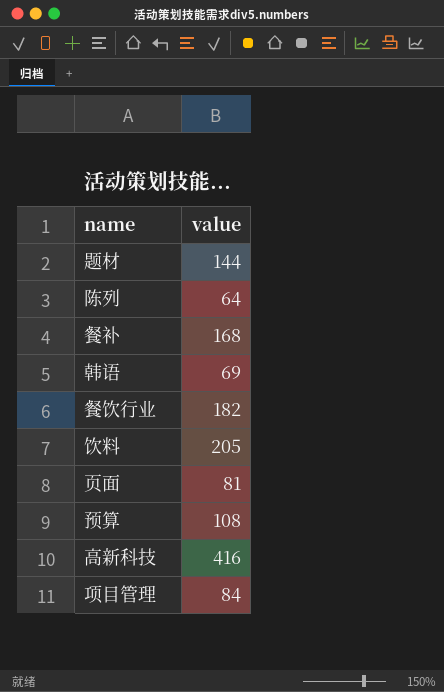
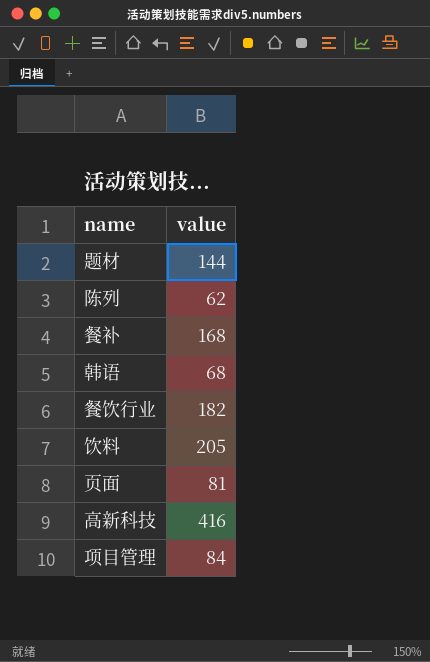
row 预算: 108 -> none
陈列 | value: 64 -> 62
韩语 | value: 69 -> 68

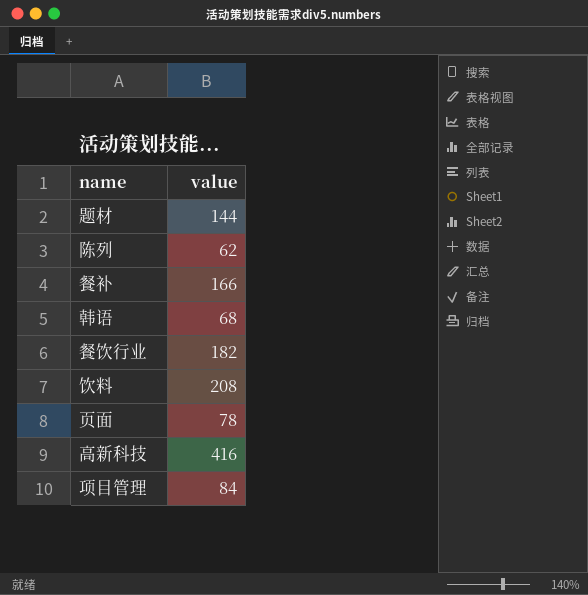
餐补 | value: 168 -> 166
饮料 | value: 205 -> 208
页面 | value: 81 -> 78

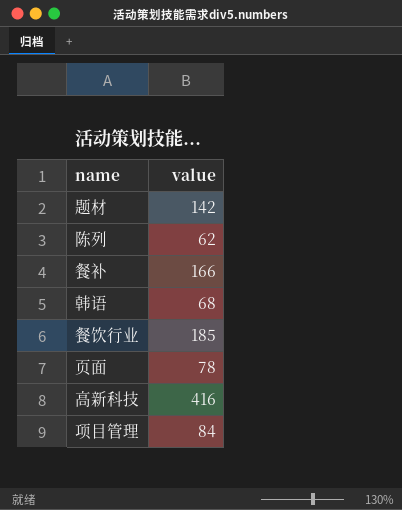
row 饮料: 208 -> none
题材 | value: 144 -> 142
餐饮行业 | value: 182 -> 185

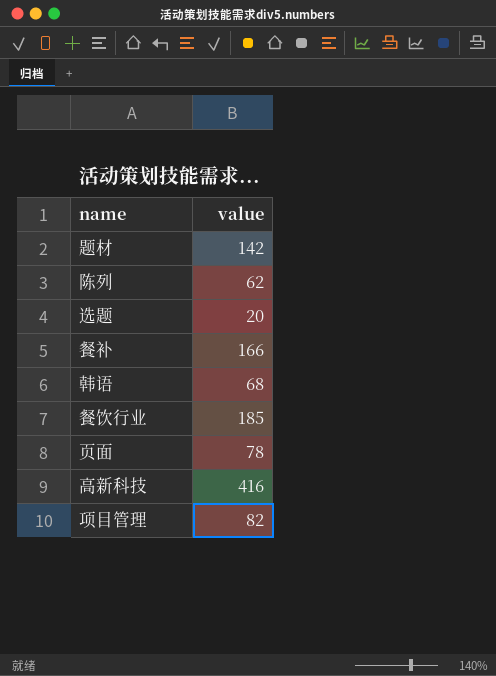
row 选题: none -> 20
项目管理 | value: 84 -> 82

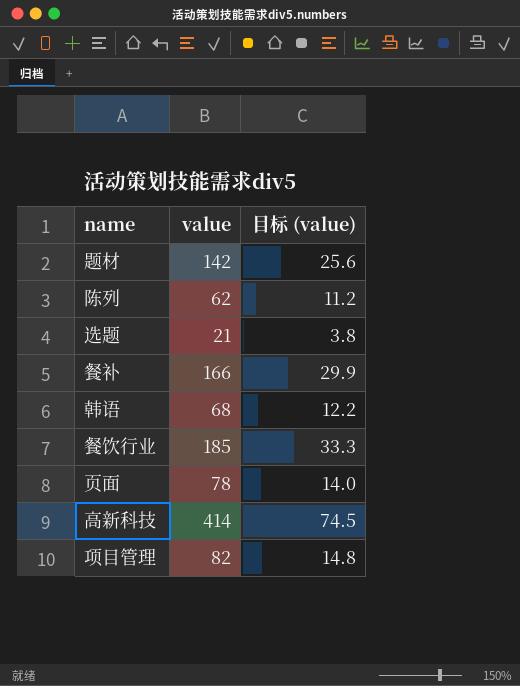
column 目标 (value) | formula: none -> [value] * 0.18
选题 | value: 20 -> 21
高新科技 | value: 416 -> 414

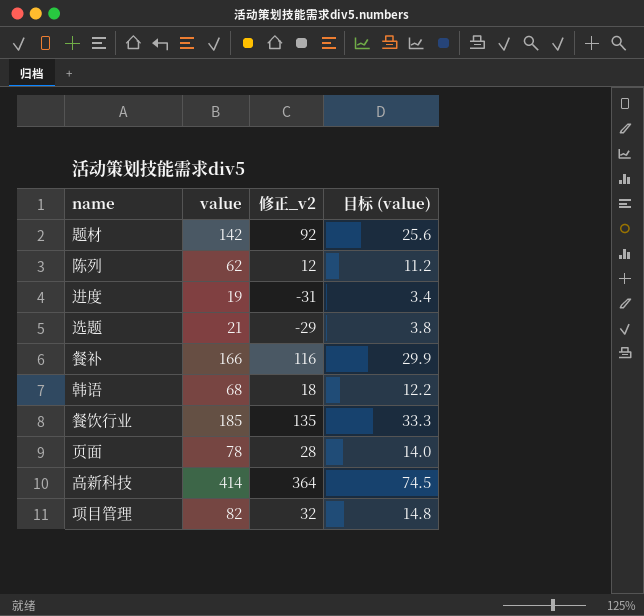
column 修正_v2 | formula: none -> [value] - 50
row 进度: none -> 19 | -31 | 3.4

